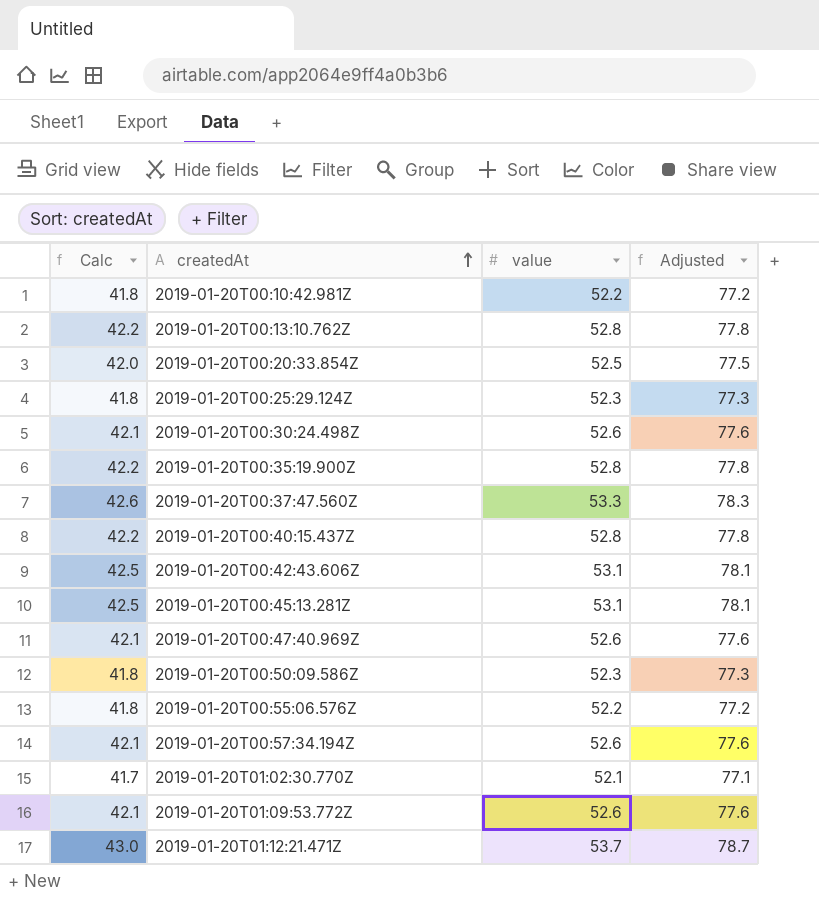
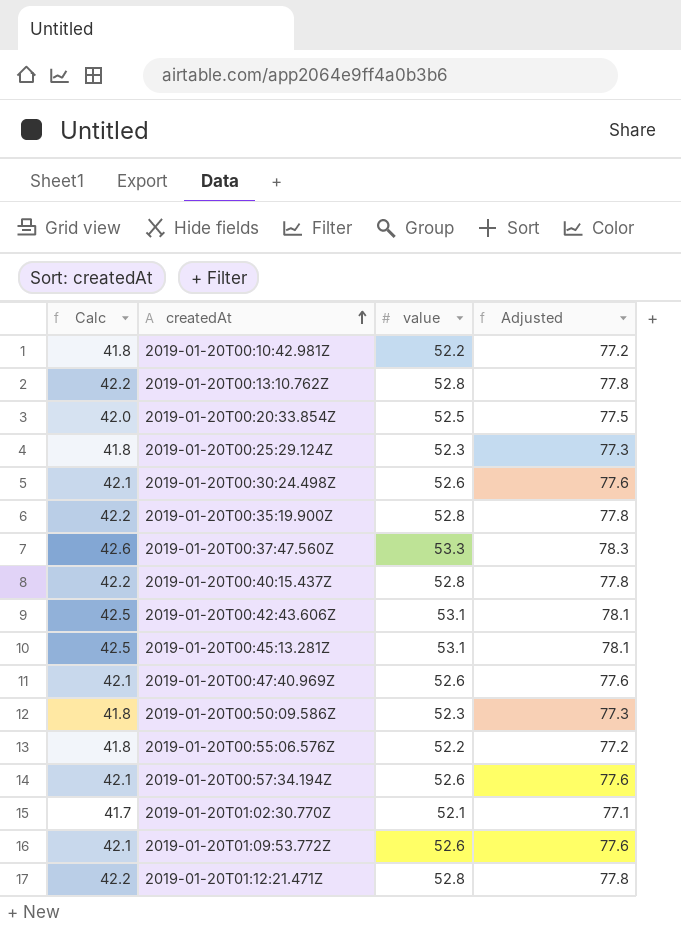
2019-01-20T01:12:21.471Z | Calc: 43.0 -> 42.2
2019-01-20T01:12:21.471Z | value: 53.7 -> 52.8
2019-01-20T01:12:21.471Z | Adjusted: 78.7 -> 77.8

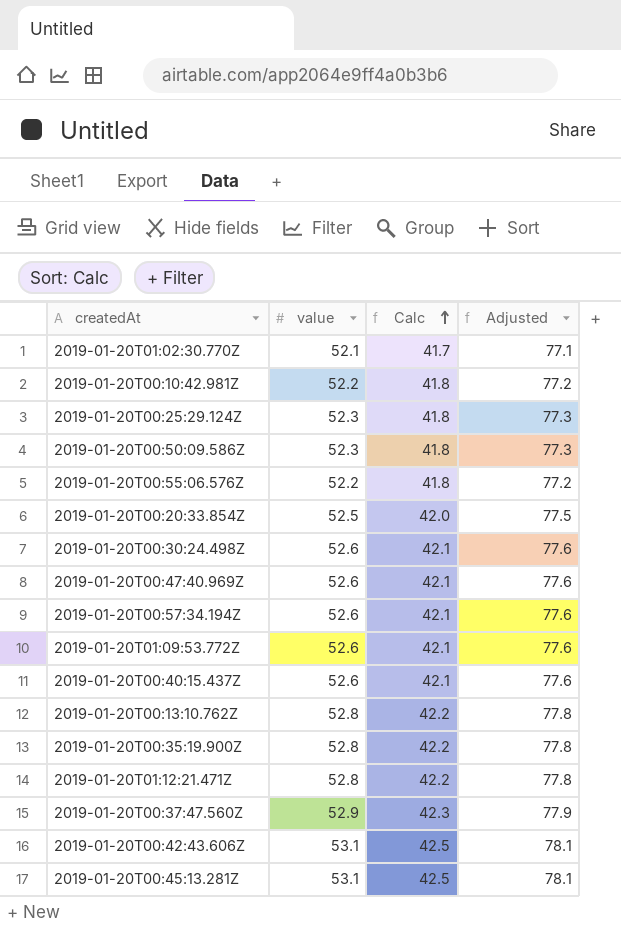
row order: createdAt ascending -> Calc ascending
column Calc | position: 1 -> 3
2019-01-20T00:40:15.437Z | value: 52.8 -> 52.6
2019-01-20T00:40:15.437Z | Calc: 42.2 -> 42.1
2019-01-20T00:40:15.437Z | Adjusted: 77.8 -> 77.6
2019-01-20T00:37:47.560Z | value: 53.3 -> 52.9
2019-01-20T00:37:47.560Z | Calc: 42.6 -> 42.3
2019-01-20T00:37:47.560Z | Adjusted: 78.3 -> 77.9

